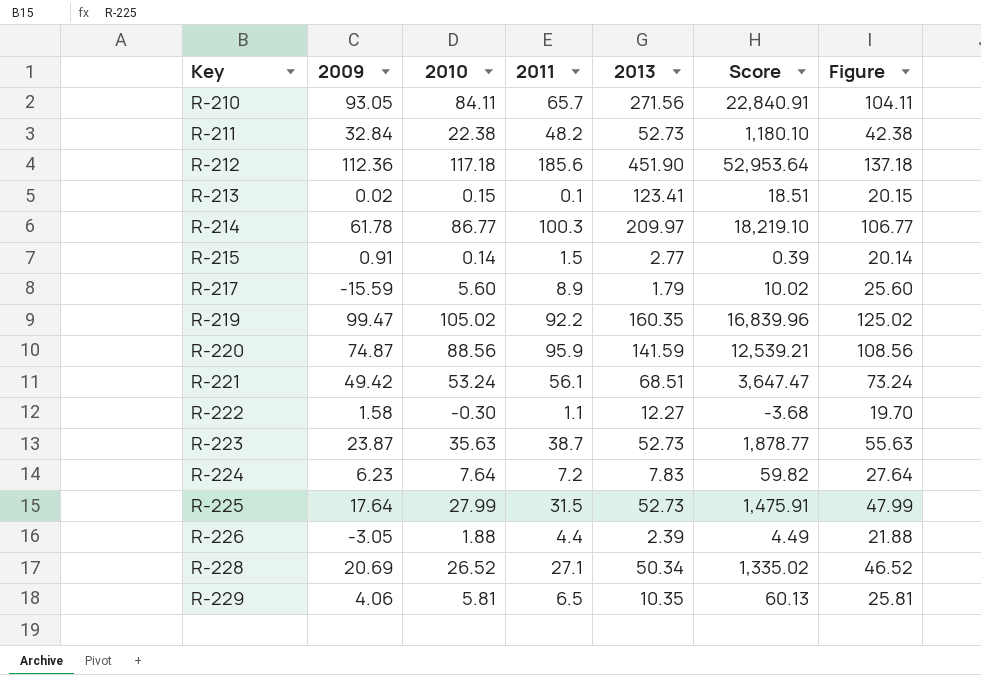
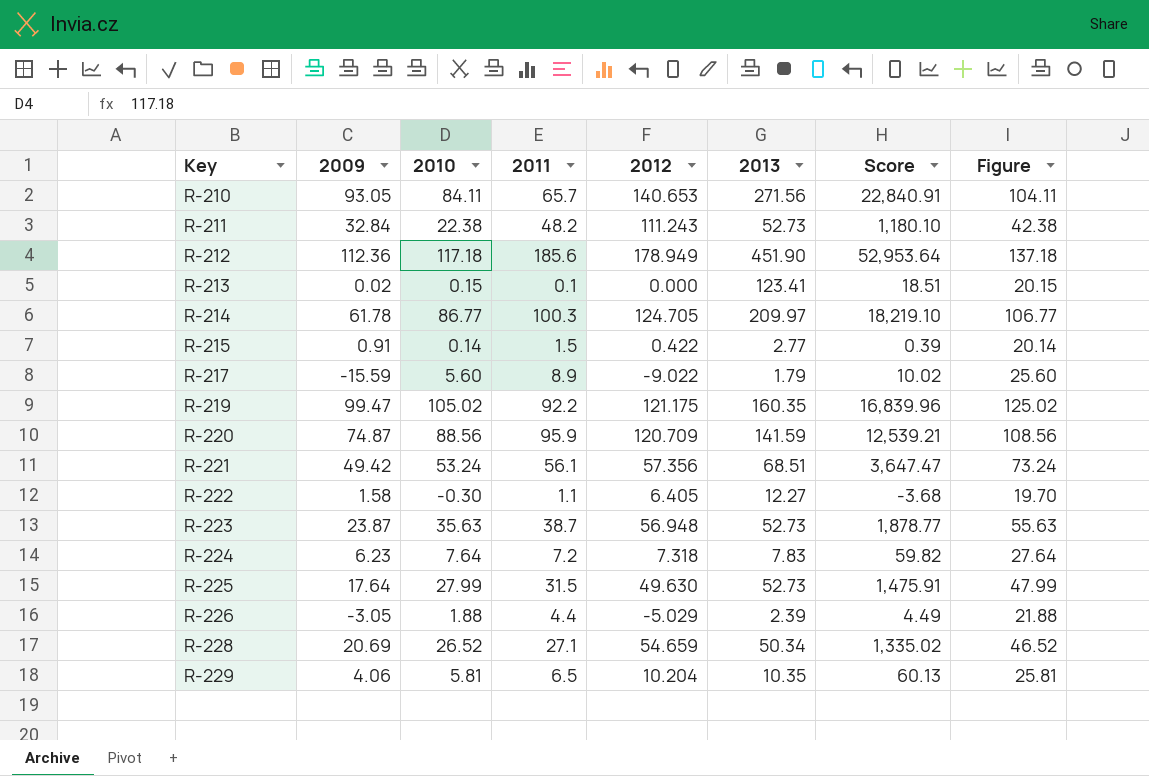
column 2012 | position: none -> 5

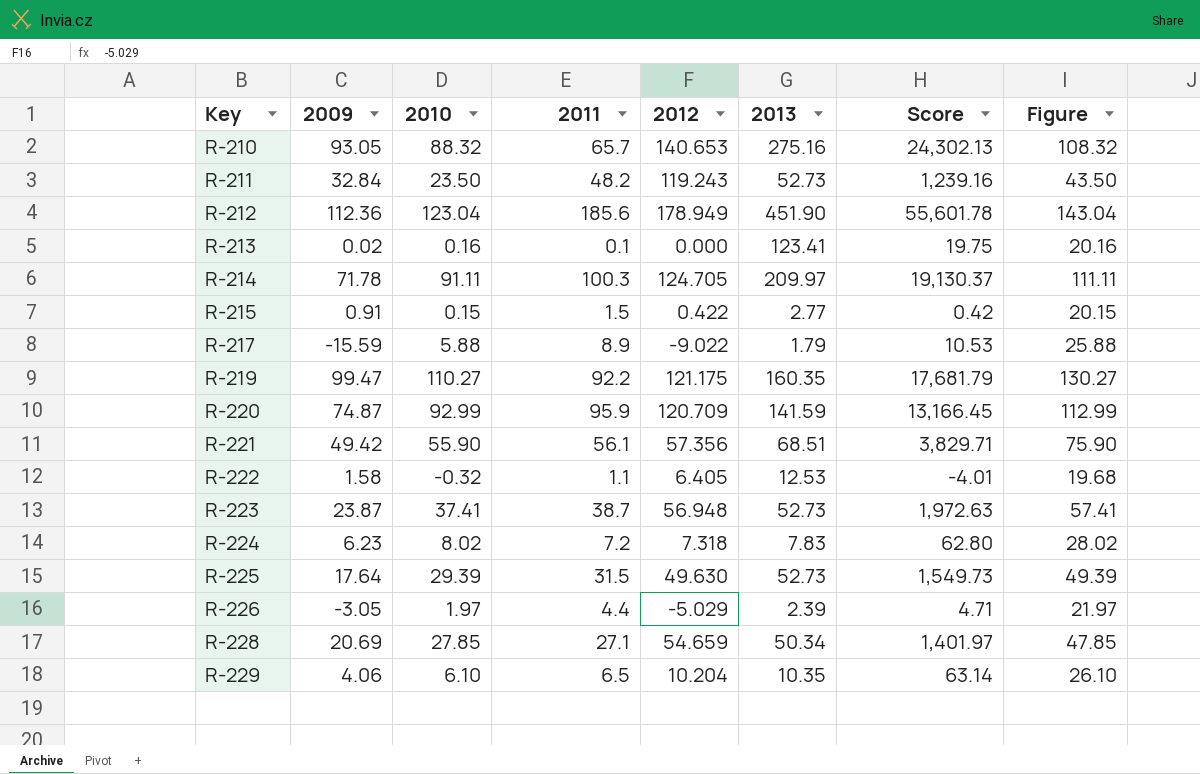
R-210 | 2010: 84.11 -> 88.32
R-210 | 2013: 271.56 -> 275.16
R-210 | Score: 22,840.91 -> 24,302.13
R-210 | Figure: 104.11 -> 108.32
R-211 | 2010: 22.38 -> 23.50
R-211 | 2012: 111.243 -> 119.243
R-211 | Score: 1,180.10 -> 1,239.16
R-211 | Figure: 42.38 -> 43.50
R-212 | 2010: 117.18 -> 123.04
R-212 | Score: 52,953.64 -> 55,601.78
R-212 | Figure: 137.18 -> 143.04
R-213 | 2010: 0.15 -> 0.16
R-213 | Score: 18.51 -> 19.75
R-213 | Figure: 20.15 -> 20.16
R-214 | 2009: 61.78 -> 71.78
R-214 | 2010: 86.77 -> 91.11
R-214 | Score: 18,219.10 -> 19,130.37
R-214 | Figure: 106.77 -> 111.11
R-215 | 2010: 0.14 -> 0.15
R-215 | Score: 0.39 -> 0.42
R-215 | Figure: 20.14 -> 20.15
R-217 | 2010: 5.60 -> 5.88
R-217 | Score: 10.02 -> 10.53
R-217 | Figure: 25.60 -> 25.88
R-219 | 2010: 105.02 -> 110.27
R-219 | Score: 16,839.96 -> 17,681.79
R-219 | Figure: 125.02 -> 130.27
R-220 | 2010: 88.56 -> 92.99
R-220 | Score: 12,539.21 -> 13,166.45
R-220 | Figure: 108.56 -> 112.99
R-221 | 2010: 53.24 -> 55.90
R-221 | Score: 3,647.47 -> 3,829.71
R-221 | Figure: 73.24 -> 75.90
R-222 | 2010: -0.30 -> -0.32
R-222 | 2013: 12.27 -> 12.53
R-222 | Score: -3.68 -> -4.01
R-222 | Figure: 19.70 -> 19.68
R-223 | 2010: 35.63 -> 37.41
R-223 | Score: 1,878.77 -> 1,972.63
R-223 | Figure: 55.63 -> 57.41
R-224 | 2010: 7.64 -> 8.02
R-224 | Score: 59.82 -> 62.80
R-224 | Figure: 27.64 -> 28.02
R-225 | 2010: 27.99 -> 29.39
R-225 | Score: 1,475.91 -> 1,549.73
R-225 | Figure: 47.99 -> 49.39
R-226 | 2010: 1.88 -> 1.97
R-226 | Score: 4.49 -> 4.71
R-226 | Figure: 21.88 -> 21.97
R-228 | 2010: 26.52 -> 27.85
R-228 | Score: 1,335.02 -> 1,401.97
R-228 | Figure: 46.52 -> 47.85
R-229 | 2010: 5.81 -> 6.10
R-229 | Score: 60.13 -> 63.14
R-229 | Figure: 25.81 -> 26.10

